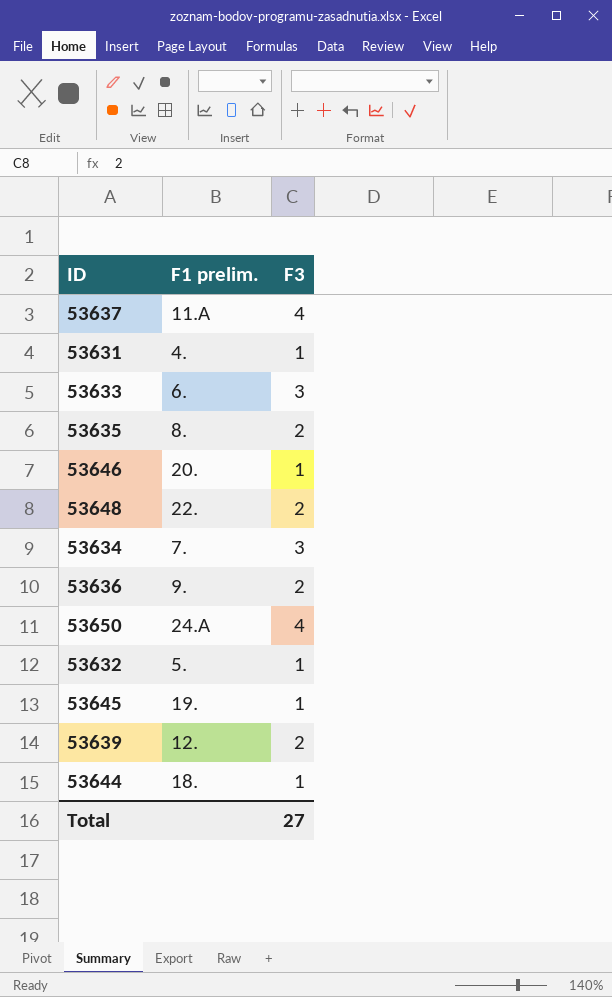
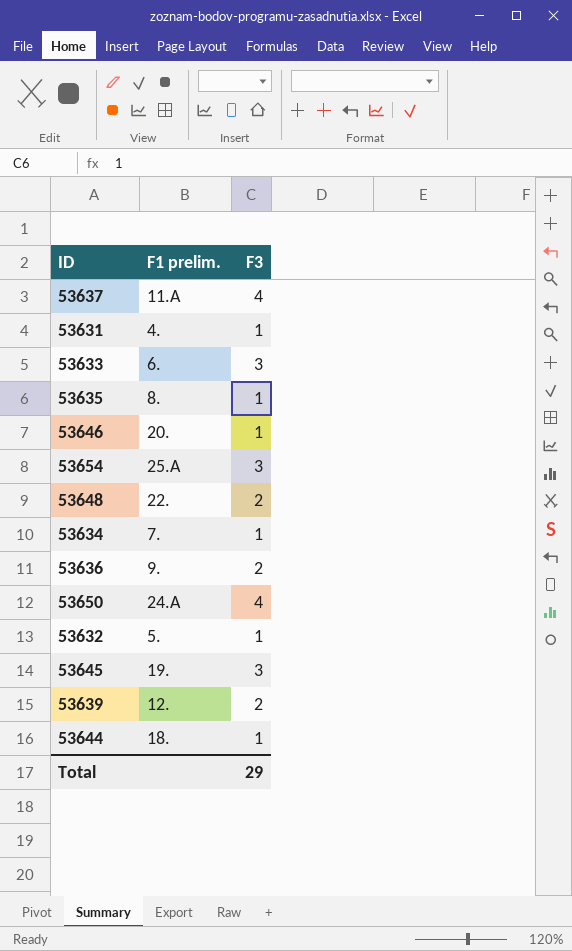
53635 | F3: 2 -> 1
row 53654: none -> 25.A | 3
53634 | F3: 3 -> 1
53645 | F3: 1 -> 3
Total | F3: 27 -> 29

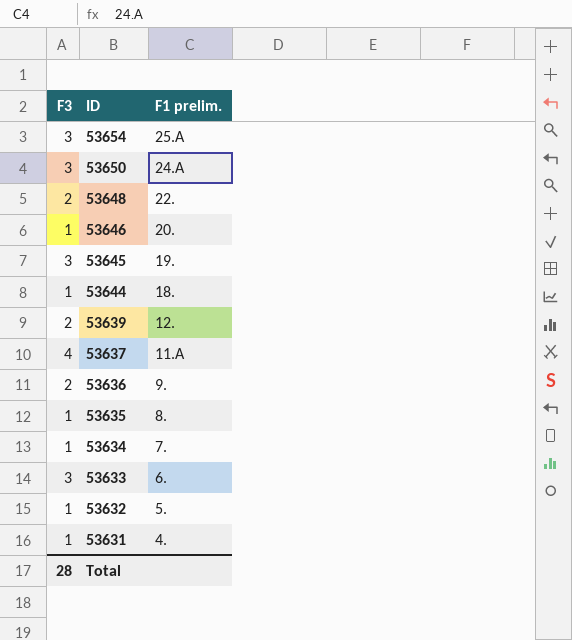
row order: none -> ID descending
column F3 | position: 3 -> 1
53650 | F3: 4 -> 3
Total | F3: 29 -> 28

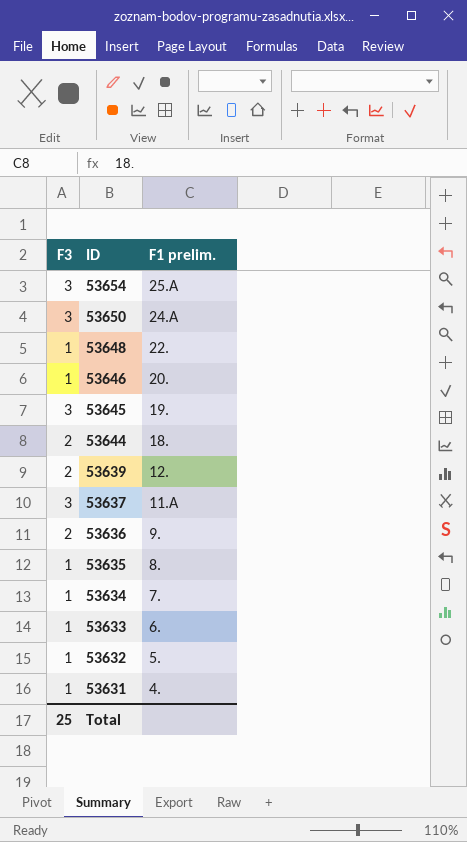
53648 | F3: 2 -> 1
53644 | F3: 1 -> 2
53637 | F3: 4 -> 3
53633 | F3: 3 -> 1
Total | F3: 28 -> 25

